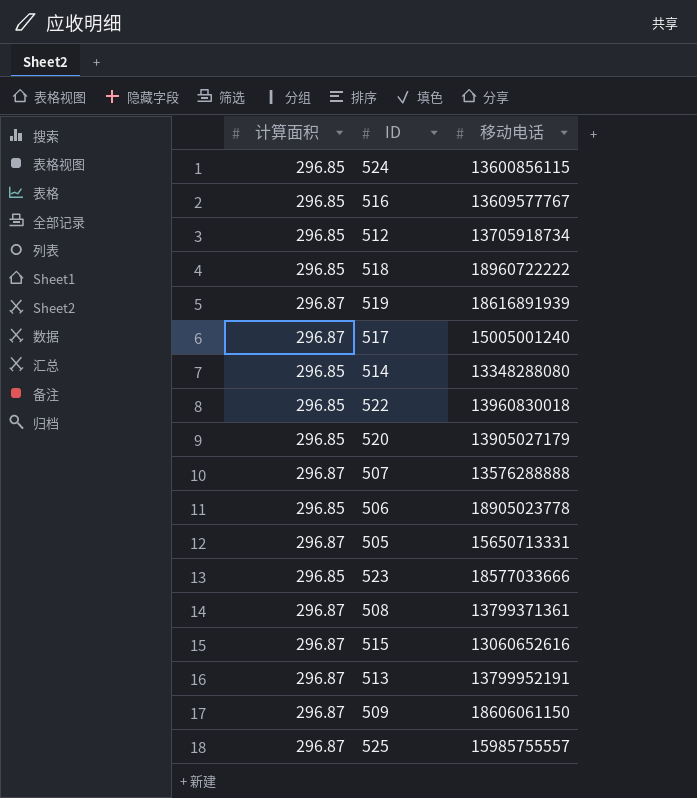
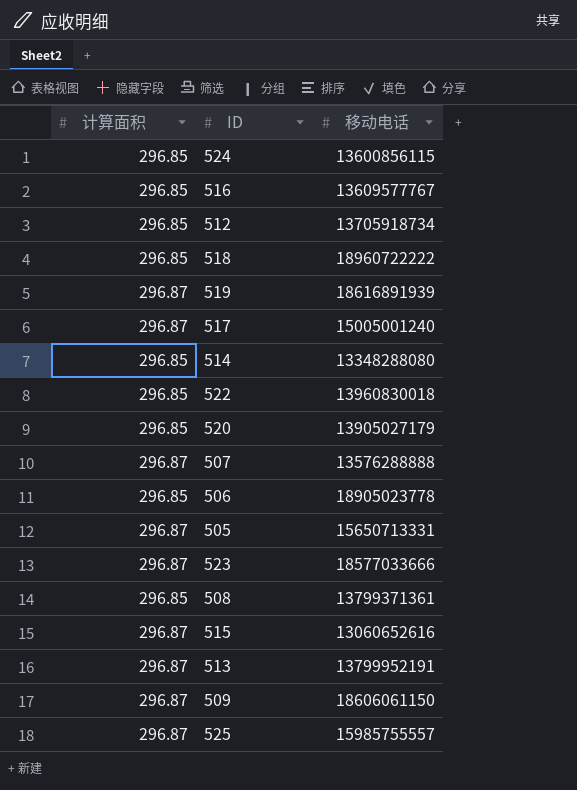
523 | 计算面积: 296.85 -> 296.87
508 | 计算面积: 296.87 -> 296.85

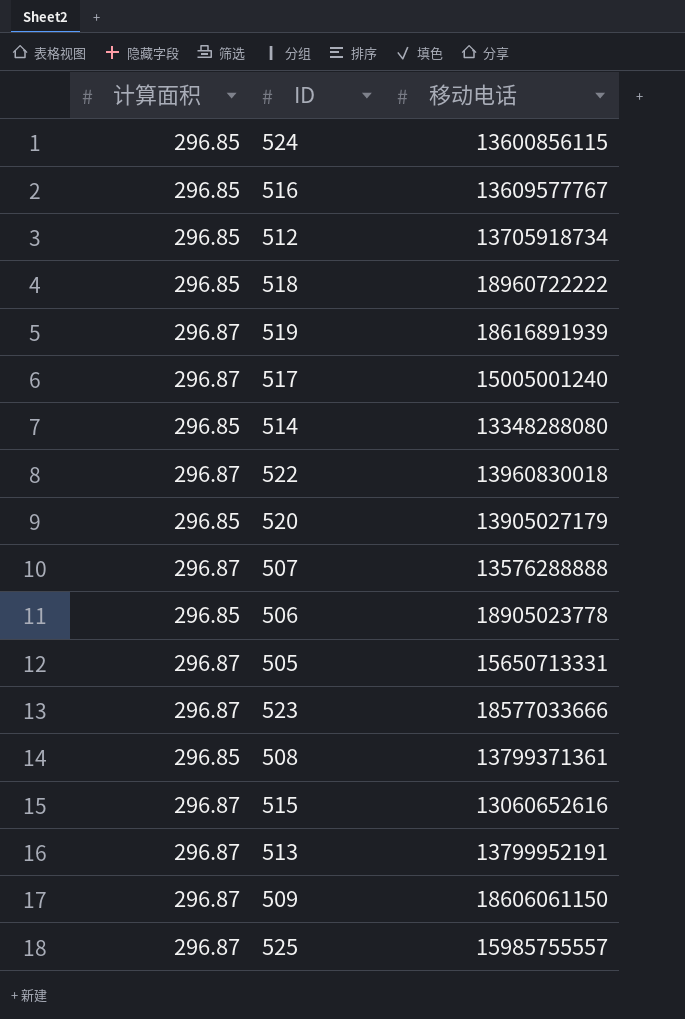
522 | 计算面积: 296.85 -> 296.87

